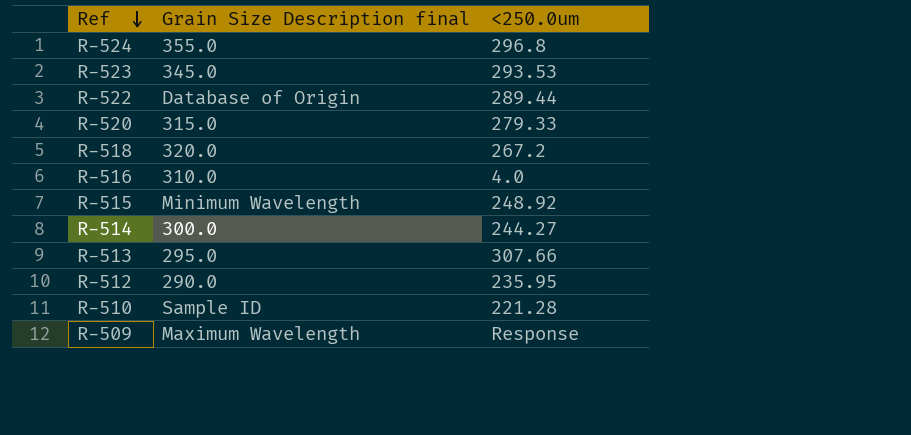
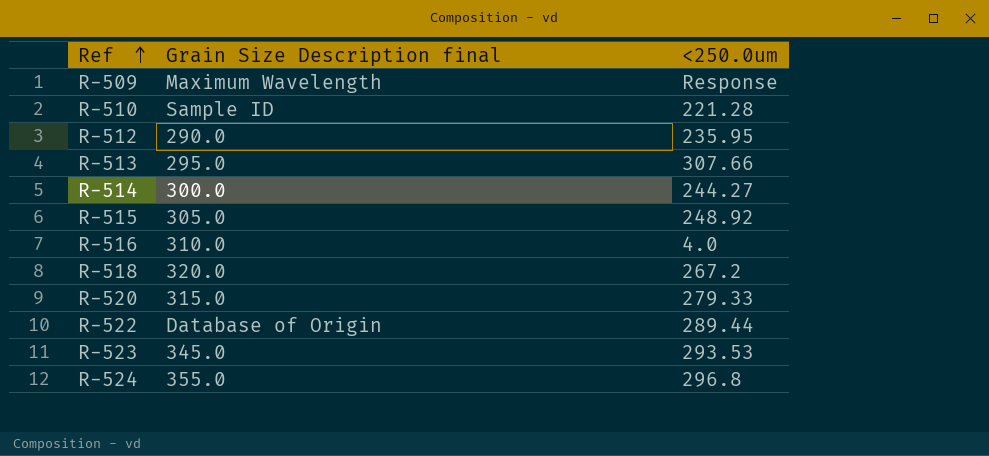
row order: Ref descending -> Ref ascending
R-515 | Grain Size Description final: Minimum Wavelength -> 305.0

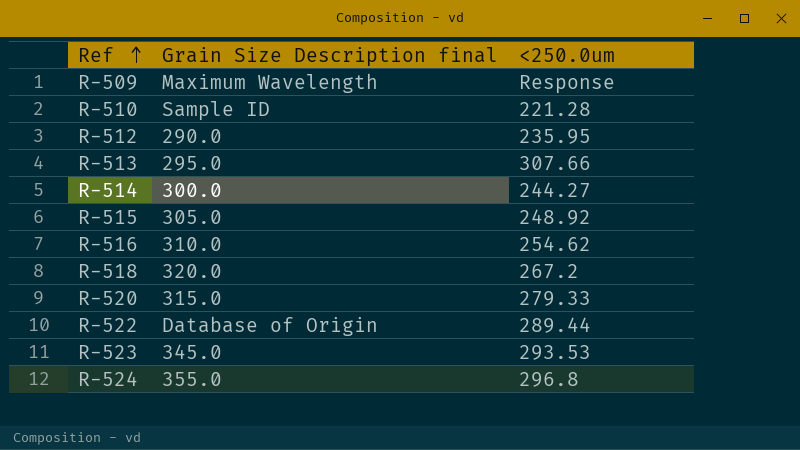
R-516 | <250.0um: 4.0 -> 254.62

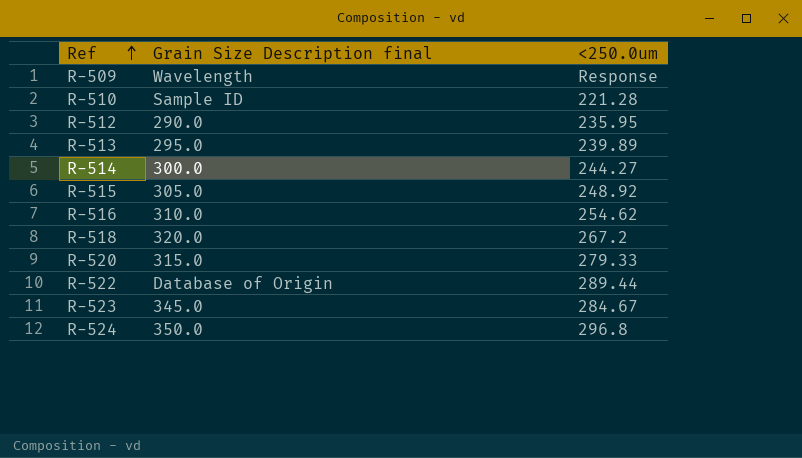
R-509 | Grain Size Description final: Maximum Wavelength -> Wavelength
R-513 | <250.0um: 307.66 -> 239.89
R-523 | <250.0um: 293.53 -> 284.67
R-524 | Grain Size Description final: 355.0 -> 350.0

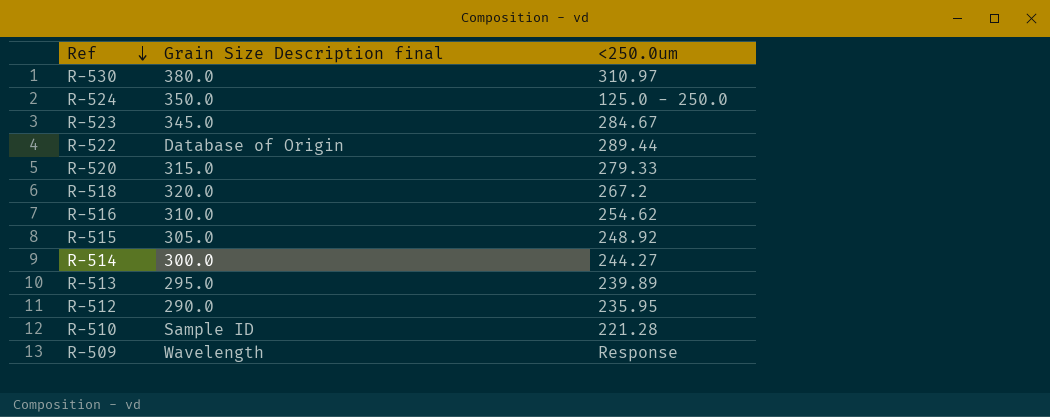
row order: Ref ascending -> Ref descending
row R-530: none -> 380.0 | 310.97
R-524 | <250.0um: 296.8 -> 125.0 - 250.0

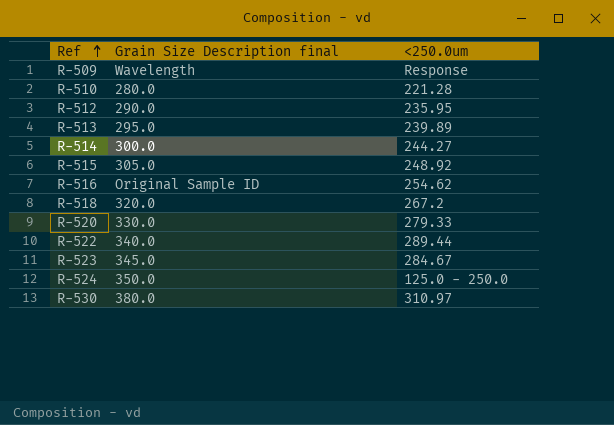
row order: Ref descending -> Ref ascending
R-510 | Grain Size Description final: Sample ID -> 280.0
R-516 | Grain Size Description final: 310.0 -> Original Sample ID
R-520 | Grain Size Description final: 315.0 -> 330.0
R-522 | Grain Size Description final: Database of Origin -> 340.0

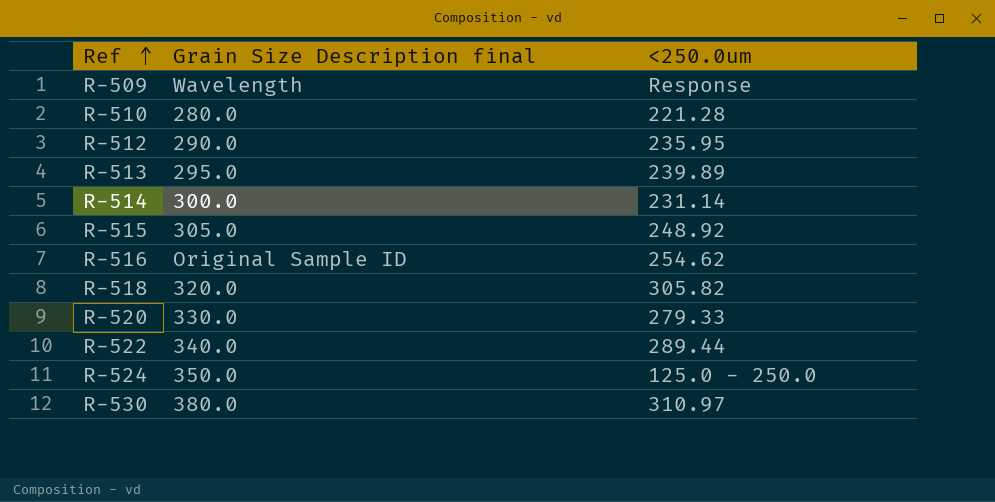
row R-523: 345.0 | 284.67 -> none
R-514 | <250.0um: 244.27 -> 231.14
R-518 | <250.0um: 267.2 -> 305.82

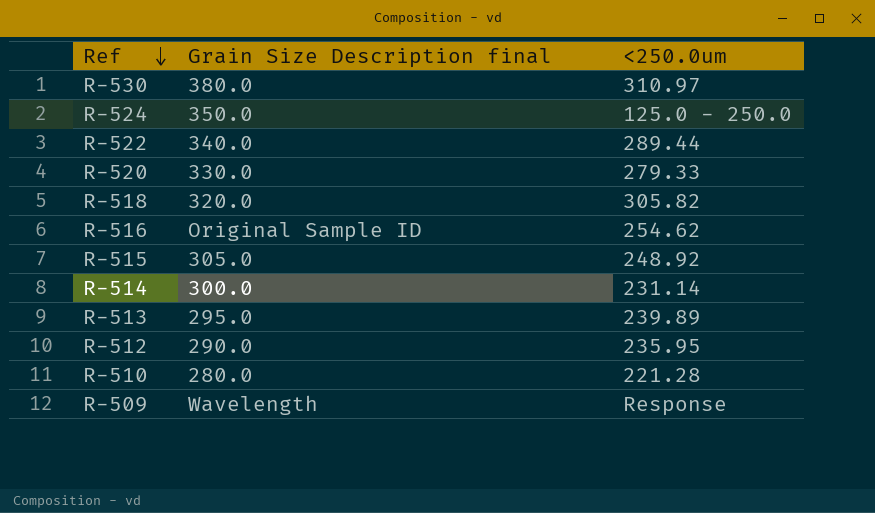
row order: Ref ascending -> Ref descending

